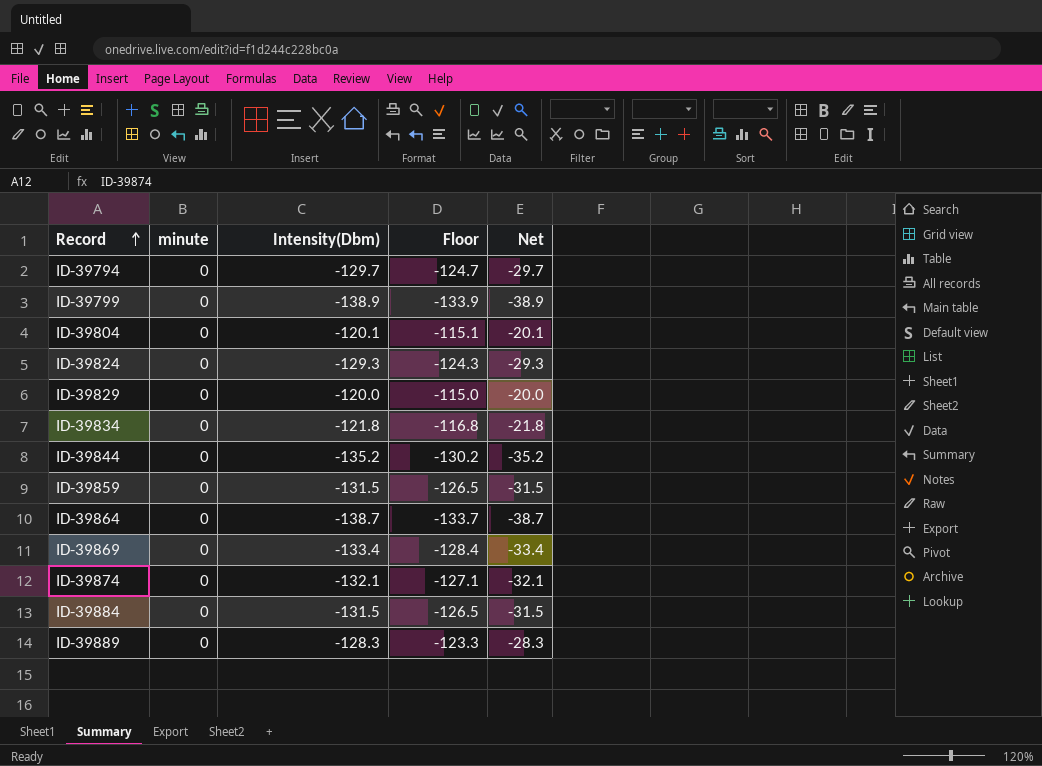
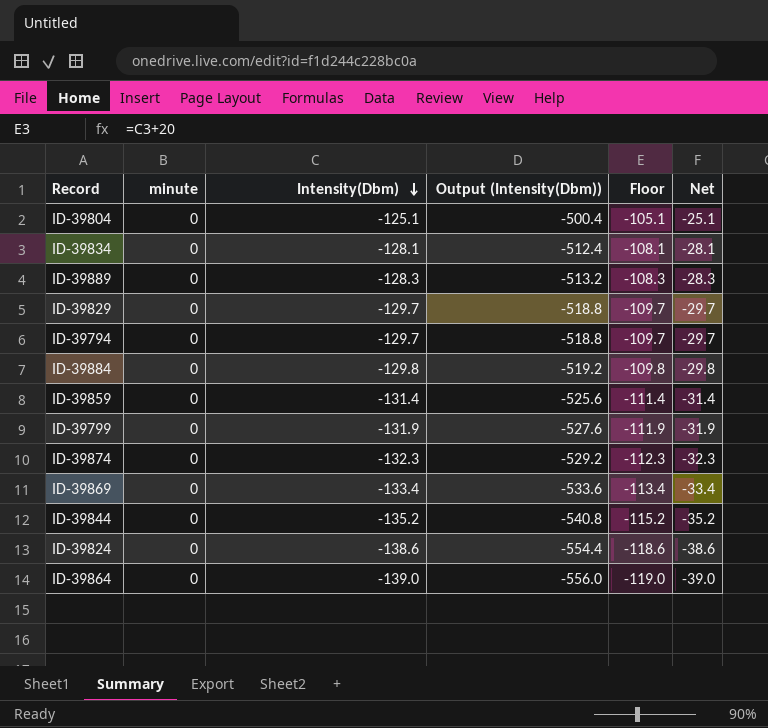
row order: Record ascending -> Intensity(Dbm) descending
column Output (Intensity(Dbm)) | formula: none -> [Intensity(Dbm)] * 4
column Floor | formula: [Intensity(Dbm)] + 5 -> [Intensity(Dbm)] + 20
ID-39804 | Intensity(Dbm): -120.1 -> -125.1
ID-39804 | Net: -20.1 -> -25.1
ID-39834 | Intensity(Dbm): -121.8 -> -128.1
ID-39834 | Net: -21.8 -> -28.1
ID-39829 | Intensity(Dbm): -120.0 -> -129.7
ID-39829 | Net: -20.0 -> -29.7
ID-39884 | Intensity(Dbm): -131.5 -> -129.8
ID-39884 | Net: -31.5 -> -29.8
ID-39859 | Intensity(Dbm): -131.5 -> -131.4
ID-39859 | Net: -31.5 -> -31.4
ID-39799 | Intensity(Dbm): -138.9 -> -131.9
ID-39799 | Net: -38.9 -> -31.9
ID-39874 | Intensity(Dbm): -132.1 -> -132.3
ID-39874 | Net: -32.1 -> -32.3
ID-39824 | Intensity(Dbm): -129.3 -> -138.6
ID-39824 | Net: -29.3 -> -38.6
ID-39864 | Intensity(Dbm): -138.7 -> -139.0
ID-39864 | Net: -38.7 -> -39.0

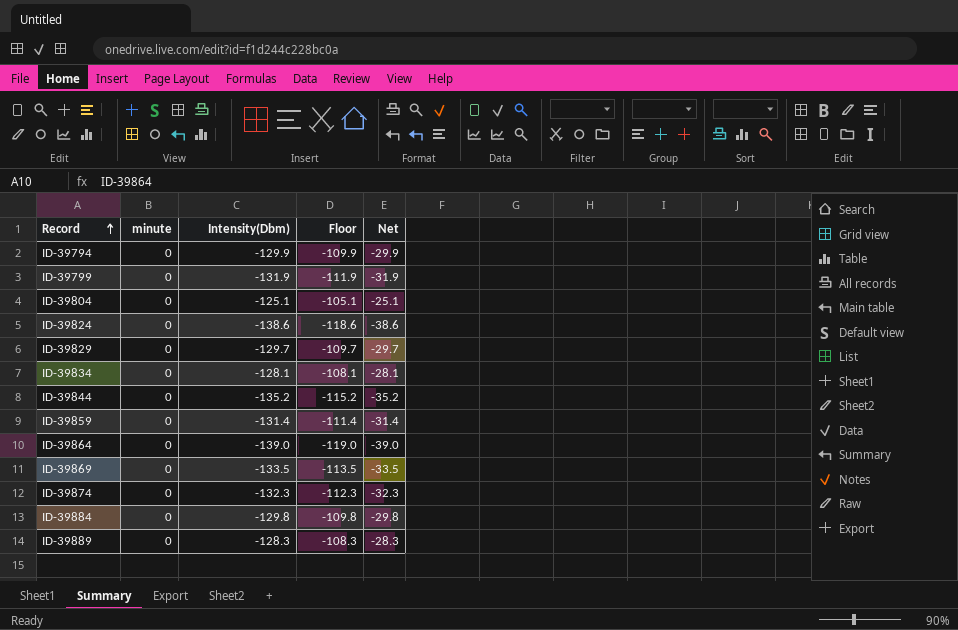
row order: Intensity(Dbm) descending -> Record ascending
column Output (Intensity(Dbm)) | formula: [Intensity(Dbm)] * 4 -> none
ID-39794 | Intensity(Dbm): -129.7 -> -129.9
ID-39794 | Floor: -109.7 -> -109.9
ID-39794 | Net: -29.7 -> -29.9
ID-39869 | Intensity(Dbm): -133.4 -> -133.5
ID-39869 | Floor: -113.4 -> -113.5
ID-39869 | Net: -33.4 -> -33.5

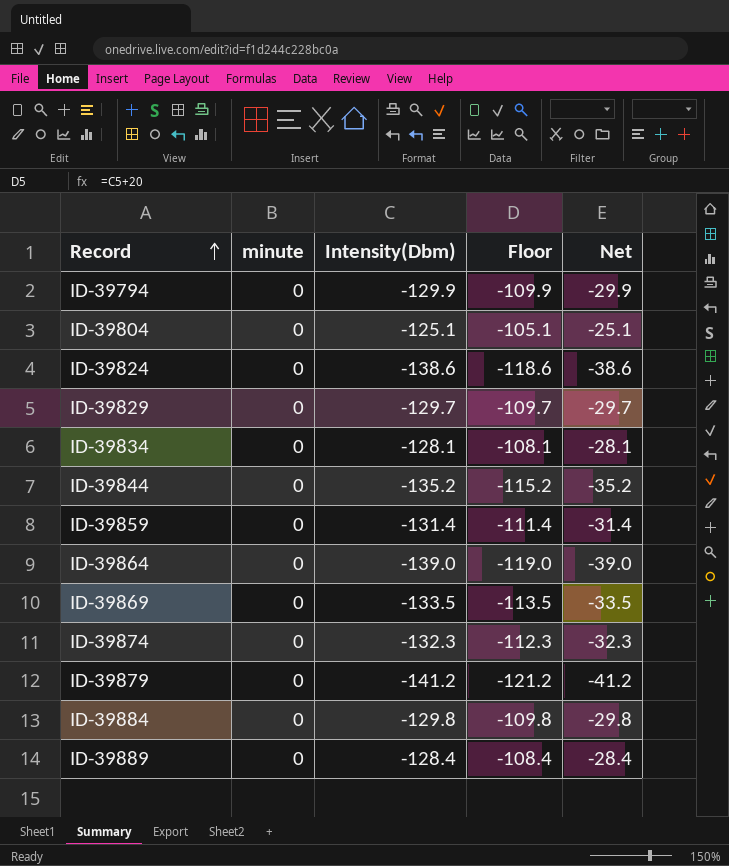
row ID-39799: 0 | -131.9 | -111.9 | -31.9 -> none
row ID-39879: none -> 0 | -141.2 | -121.2 | -41.2
ID-39889 | Intensity(Dbm): -128.3 -> -128.4
ID-39889 | Floor: -108.3 -> -108.4
ID-39889 | Net: -28.3 -> -28.4

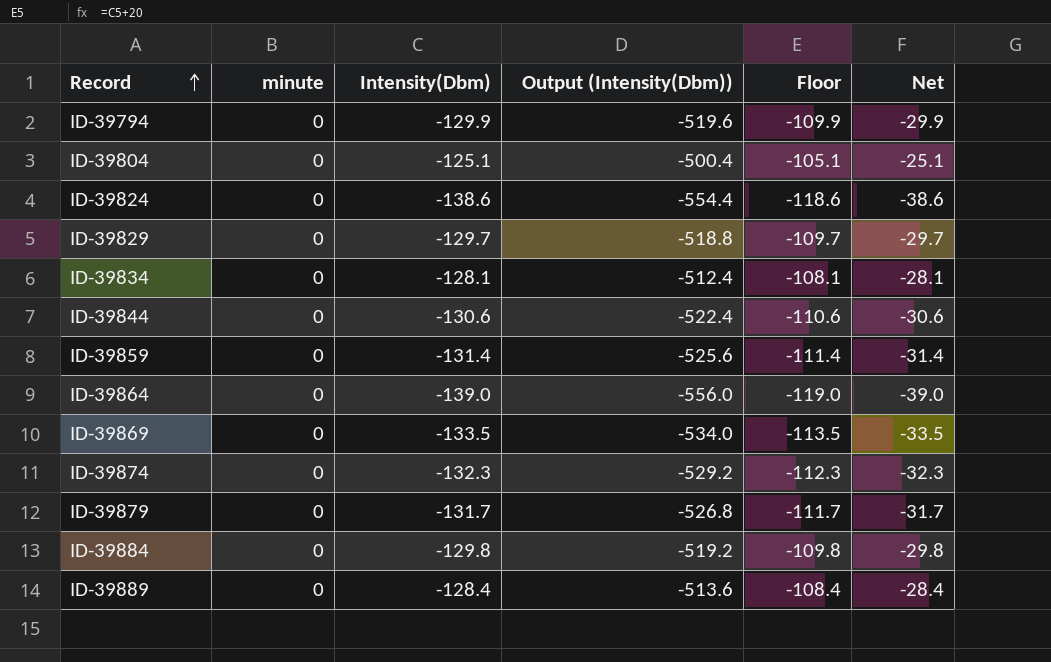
column Output (Intensity(Dbm)) | formula: none -> [Intensity(Dbm)] * 4
ID-39844 | Intensity(Dbm): -135.2 -> -130.6
ID-39844 | Floor: -115.2 -> -110.6
ID-39844 | Net: -35.2 -> -30.6
ID-39879 | Intensity(Dbm): -141.2 -> -131.7
ID-39879 | Floor: -121.2 -> -111.7
ID-39879 | Net: -41.2 -> -31.7

